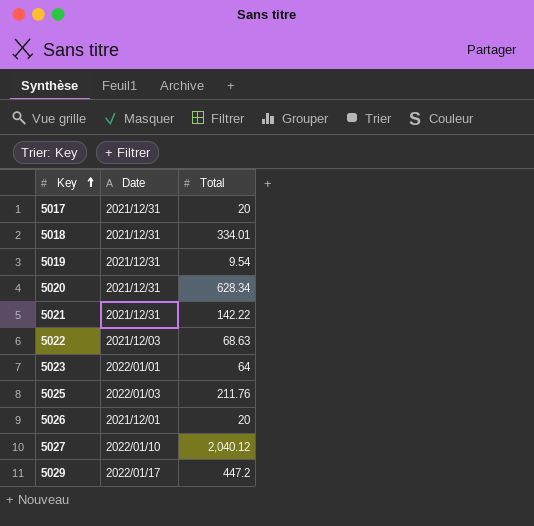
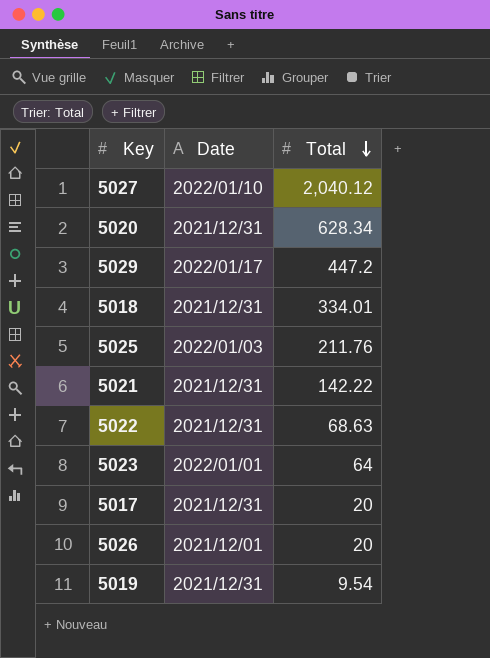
row order: Key ascending -> Total descending
5022 | Date: 2021/12/03 -> 2021/12/31

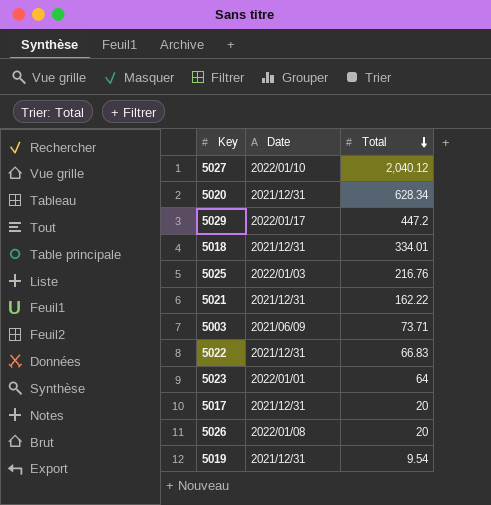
5025 | Total: 211.76 -> 216.76
5021 | Total: 142.22 -> 162.22
row 5003: none -> 2021/06/09 | 73.71
5022 | Total: 68.63 -> 66.83
5026 | Date: 2021/12/01 -> 2022/01/08

